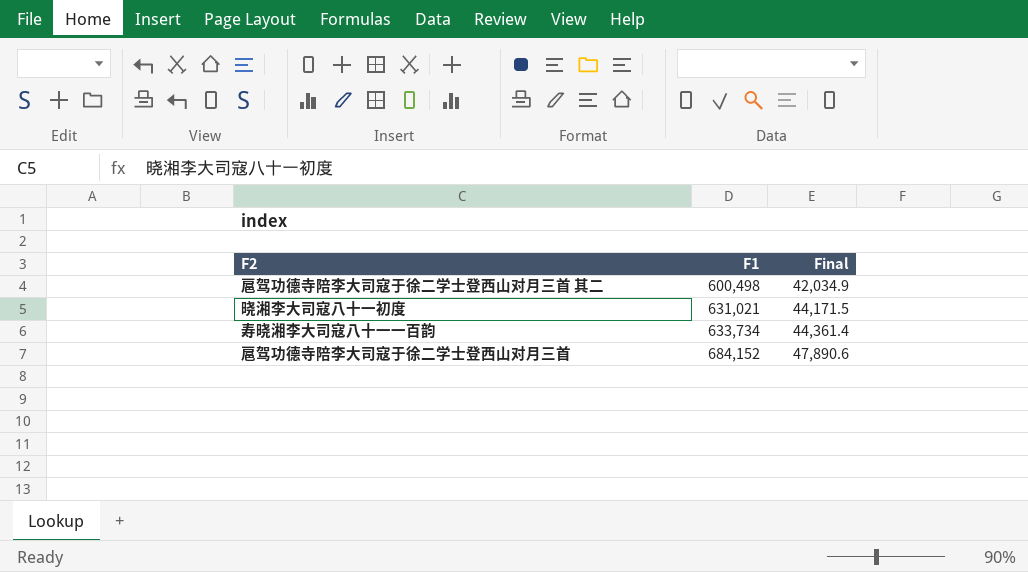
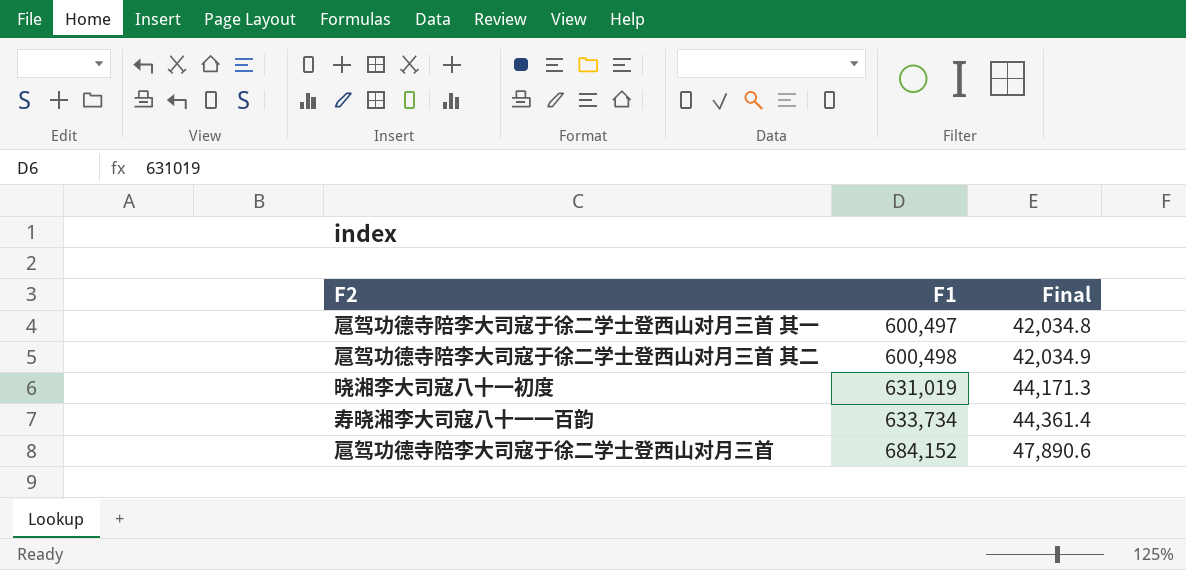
row 扈驾功德寺陪李大司寇于徐二学士登西山对月三首 其一: none -> 600,497 | 42,034.8
晓湘李大司寇八十一初度 | F1: 631,021 -> 631,019
晓湘李大司寇八十一初度 | Final: 44,171.5 -> 44,171.3

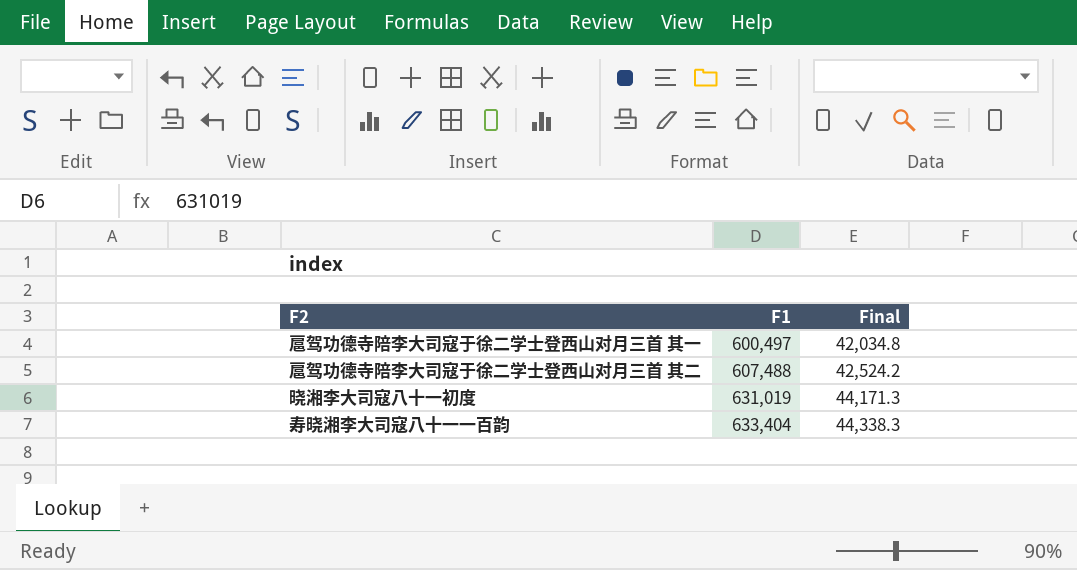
row 扈驾功德寺陪李大司寇于徐二学士登西山对月三首: 684,152 | 47,890.6 -> none
扈驾功德寺陪李大司寇于徐二学士登西山对月三首 其二 | F1: 600,498 -> 607,488
扈驾功德寺陪李大司寇于徐二学士登西山对月三首 其二 | Final: 42,034.9 -> 42,524.2
寿晓湘李大司寇八十一一百韵 | F1: 633,734 -> 633,404
寿晓湘李大司寇八十一一百韵 | Final: 44,361.4 -> 44,338.3

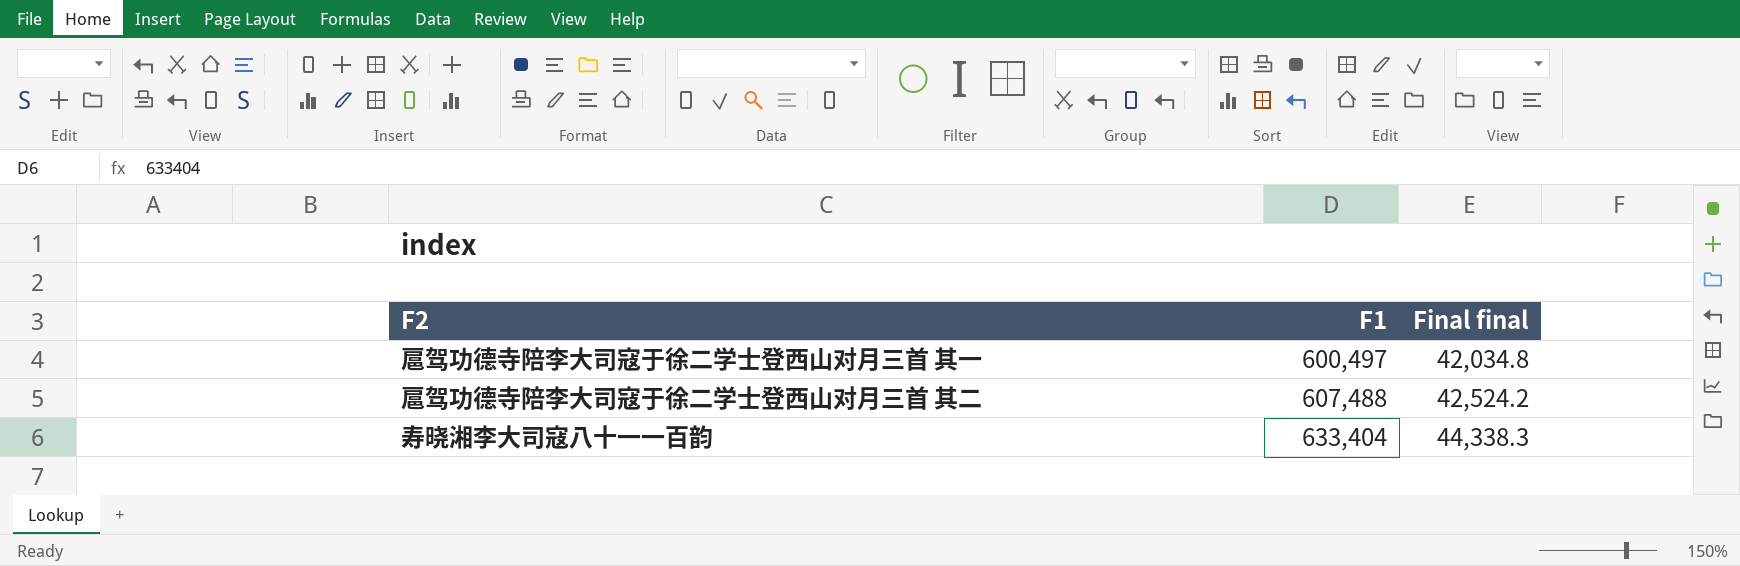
column name: Final -> Final final
row 晓湘李大司寇八十一初度: 631,019 | 44,171.3 -> none

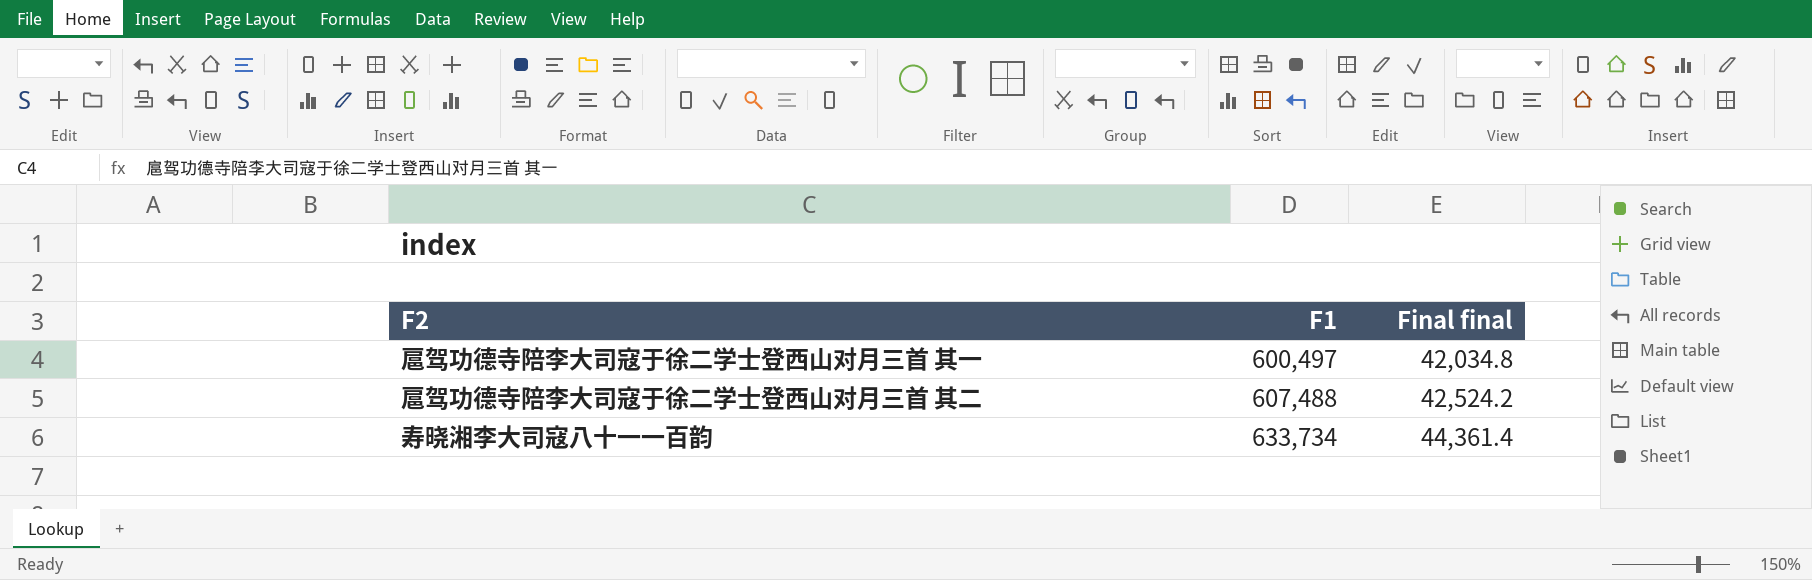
寿晓湘李大司寇八十一一百韵 | F1: 633,404 -> 633,734
寿晓湘李大司寇八十一一百韵 | Final final: 44,338.3 -> 44,361.4

